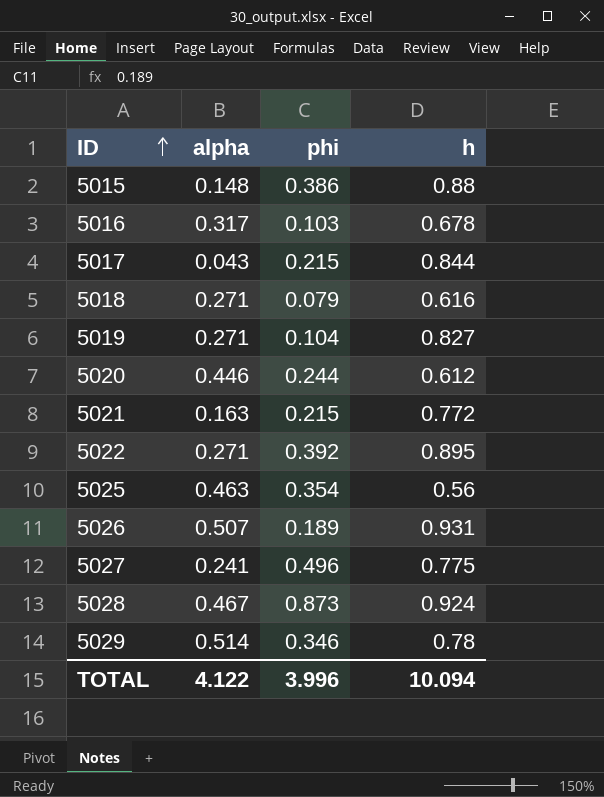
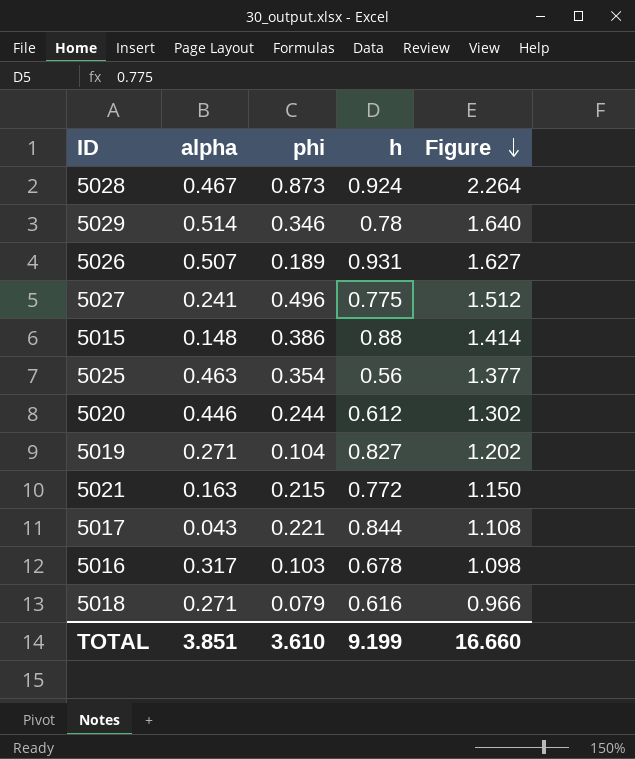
row order: ID ascending -> Figure descending
column Figure | formula: none -> [alpha] + [phi] + [h]
row 5022: 0.271 | 0.392 | 0.895 -> none
5017 | phi: 0.215 -> 0.221
TOTAL | alpha: 4.122 -> 3.851
TOTAL | phi: 3.996 -> 3.610
TOTAL | h: 10.094 -> 9.199

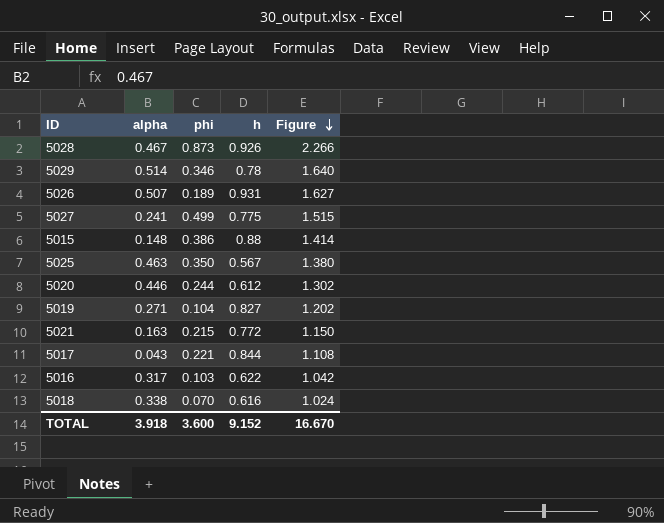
5028 | h: 0.924 -> 0.926
5028 | Figure: 2.264 -> 2.266
5027 | phi: 0.496 -> 0.499
5027 | Figure: 1.512 -> 1.515
5025 | phi: 0.354 -> 0.350
5025 | h: 0.56 -> 0.567
5025 | Figure: 1.377 -> 1.380
5016 | h: 0.678 -> 0.622
5016 | Figure: 1.098 -> 1.042
5018 | alpha: 0.271 -> 0.338
5018 | phi: 0.079 -> 0.070
5018 | Figure: 0.966 -> 1.024
TOTAL | alpha: 3.851 -> 3.918
TOTAL | phi: 3.610 -> 3.600
TOTAL | h: 9.199 -> 9.152
TOTAL | Figure: 16.660 -> 16.670

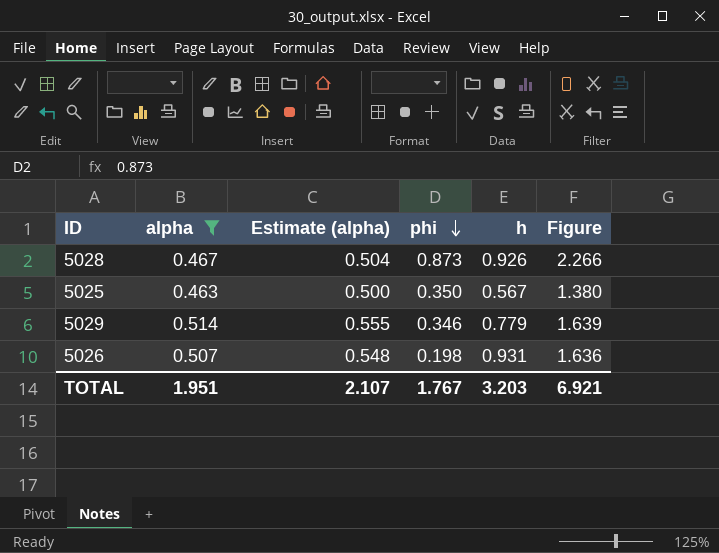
filter: none -> alpha >= 0.463
row order: Figure descending -> phi descending
column Estimate (alpha) | formula: none -> [alpha] * 1.08
5029 | h: 0.78 -> 0.779
5029 | Figure: 1.640 -> 1.639
5026 | phi: 0.189 -> 0.198
5026 | Figure: 1.627 -> 1.636
TOTAL | alpha: 3.918 -> 1.951
TOTAL | phi: 3.600 -> 1.767
TOTAL | h: 9.152 -> 3.203
TOTAL | Figure: 16.670 -> 6.921

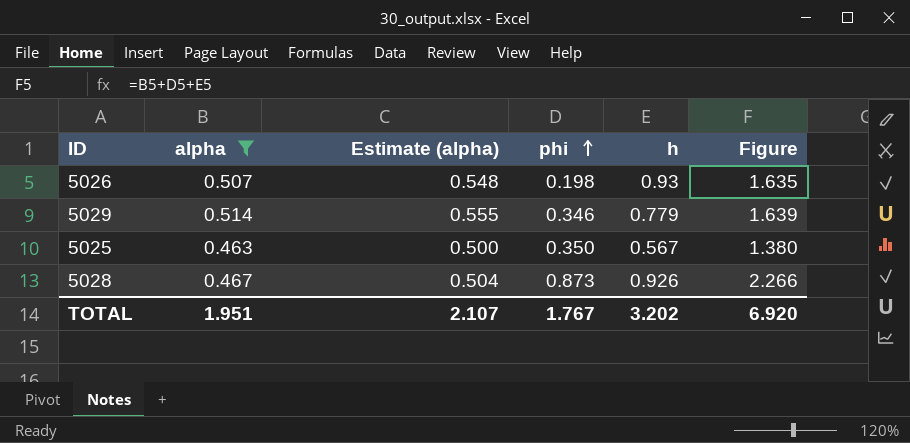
row order: phi descending -> phi ascending
5026 | h: 0.931 -> 0.93
5026 | Figure: 1.636 -> 1.635
TOTAL | h: 3.203 -> 3.202
TOTAL | Figure: 6.921 -> 6.920

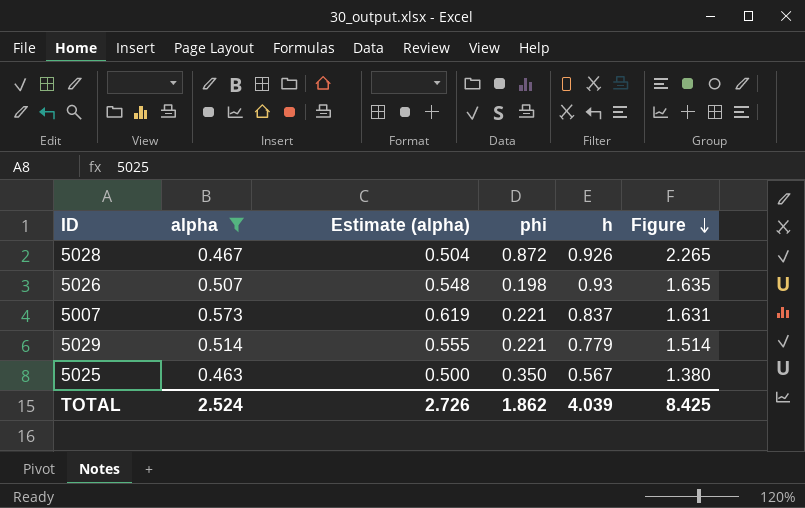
row order: phi ascending -> Figure descending
5028 | phi: 0.873 -> 0.872
5028 | Figure: 2.266 -> 2.265
row 5007: none -> 0.573 | 0.619 | 0.221 | 0.837 | 1.631
5029 | phi: 0.346 -> 0.221
5029 | Figure: 1.639 -> 1.514
TOTAL | alpha: 1.951 -> 2.524
TOTAL | Estimate (alpha): 2.107 -> 2.726
TOTAL | phi: 1.767 -> 1.862
TOTAL | h: 3.202 -> 4.039
TOTAL | Figure: 6.920 -> 8.425

